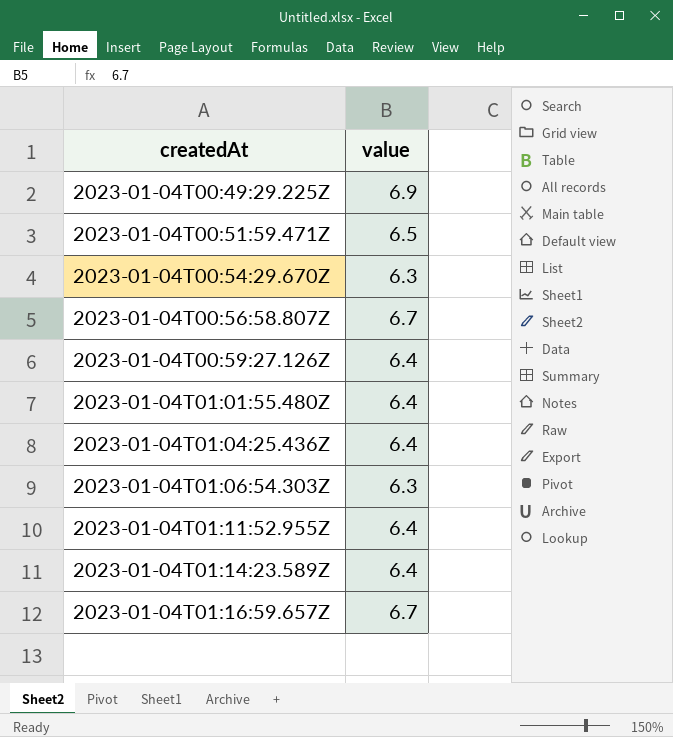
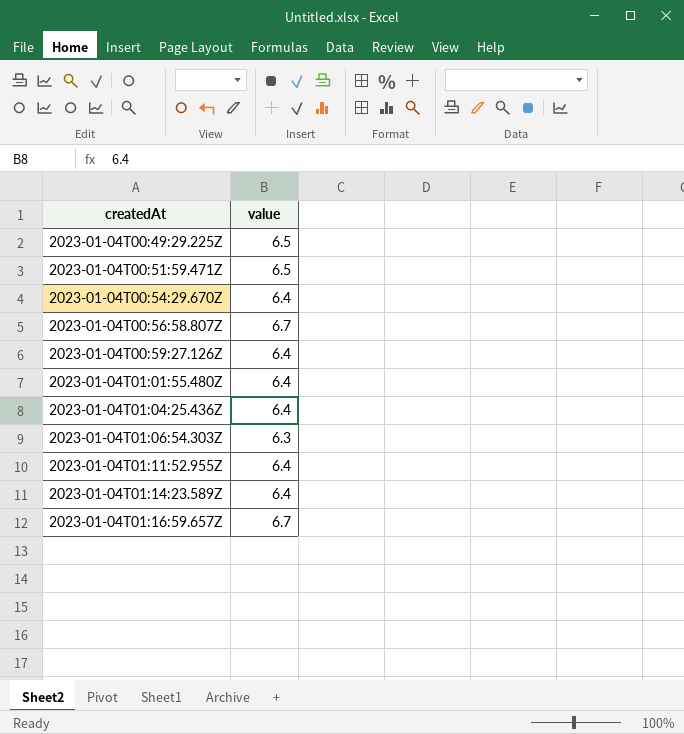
2023-01-04T00:49:29.225Z | value: 6.9 -> 6.5
2023-01-04T00:54:29.670Z | value: 6.3 -> 6.4

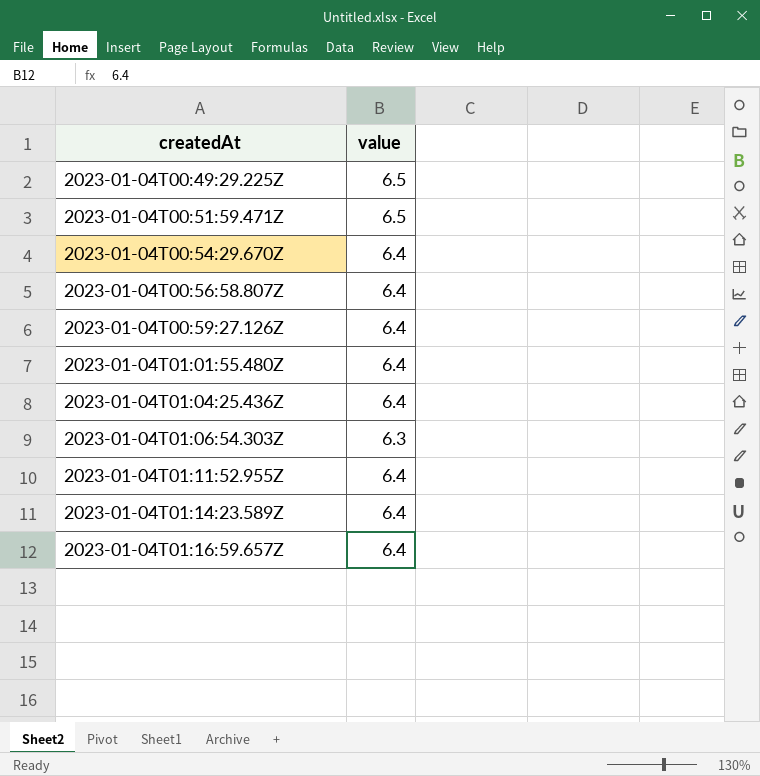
2023-01-04T00:56:58.807Z | value: 6.7 -> 6.4
2023-01-04T01:16:59.657Z | value: 6.7 -> 6.4

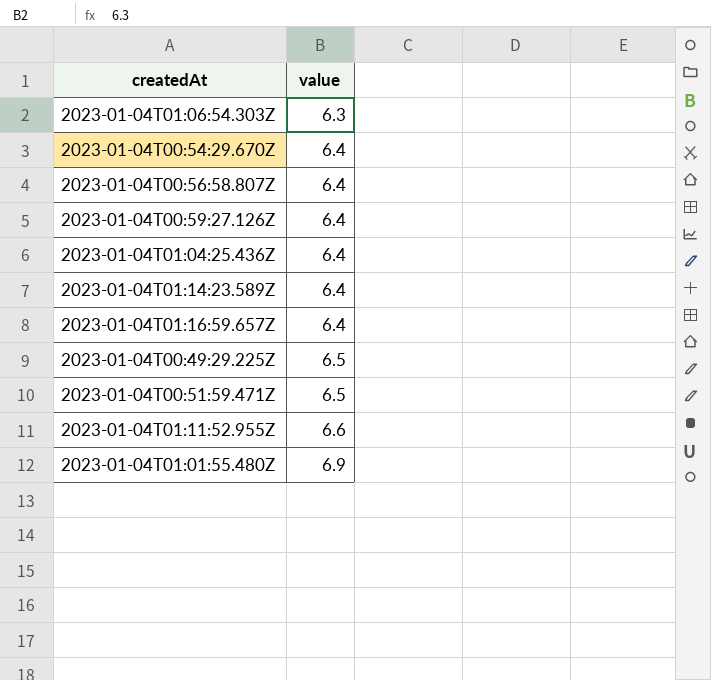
row order: createdAt ascending -> value ascending
2023-01-04T01:11:52.955Z | value: 6.4 -> 6.6
2023-01-04T01:01:55.480Z | value: 6.4 -> 6.9

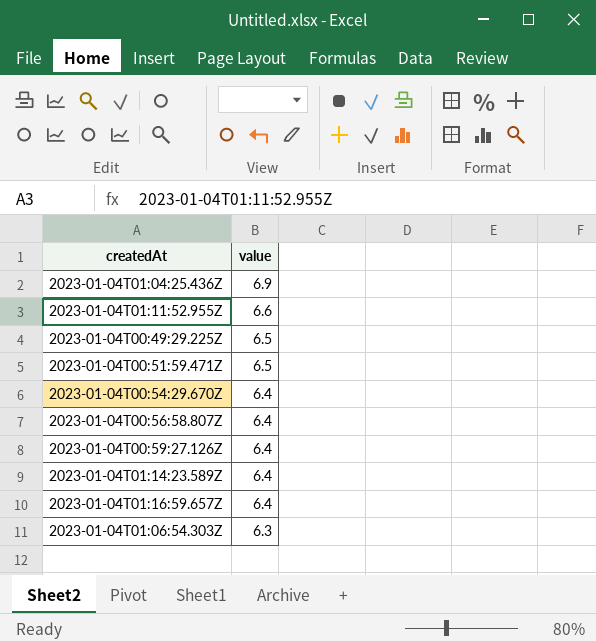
row order: value ascending -> value descending
row 2023-01-04T01:01:55.480Z: 6.9 -> none
2023-01-04T01:04:25.436Z | value: 6.4 -> 6.9

